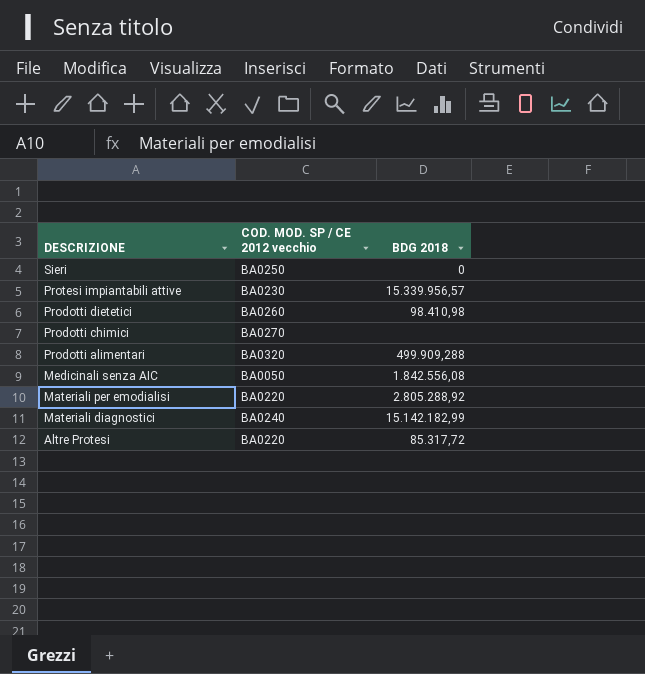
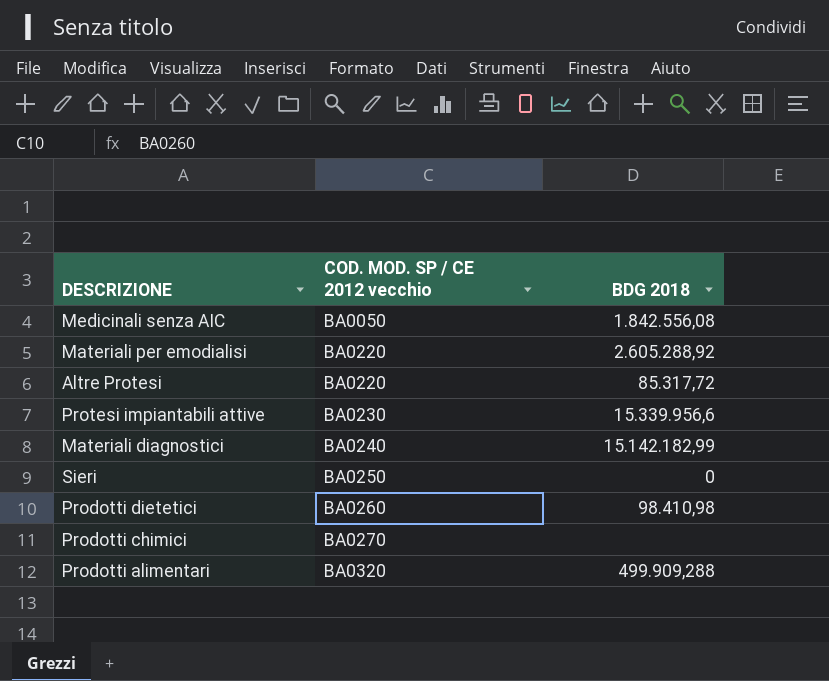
row order: DESCRIZIONE descending -> COD. MOD. SP / CE 2012 vecchio ascending
Materiali per emodialisi | BDG 2018: 2.805.288,92 -> 2.605.288,92
Protesi impiantabili attive | BDG 2018: 15.339.956,57 -> 15.339.956,6

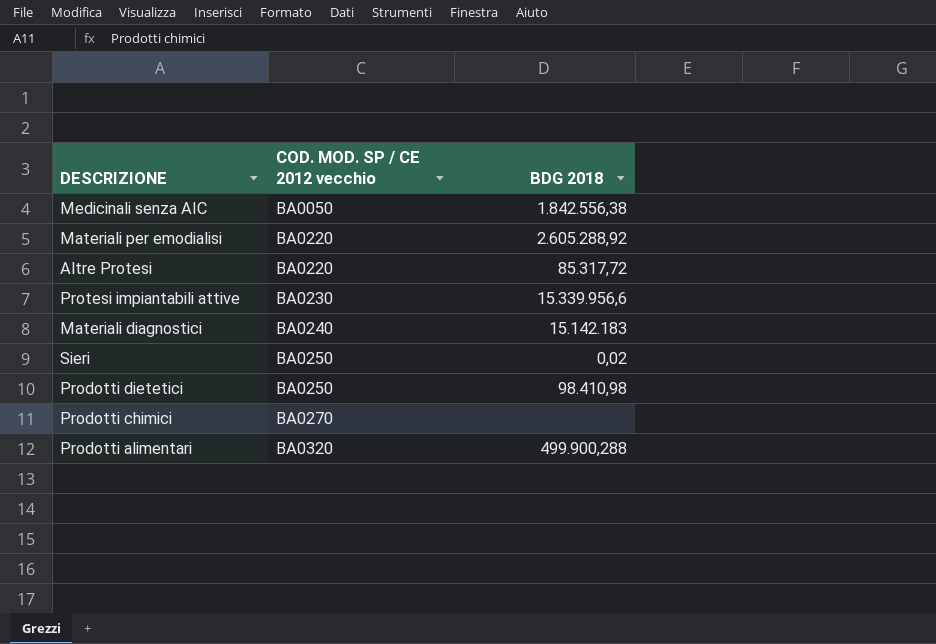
Medicinali senza AIC | BDG 2018: 1.842.556,08 -> 1.842.556,38
Materiali diagnostici | BDG 2018: 15.142.182,99 -> 15.142.183
Sieri | BDG 2018: 0 -> 0,02
Prodotti dietetici | COD. MOD. SP / CE 2012 vecchio: BA0260 -> BA0250
Prodotti alimentari | BDG 2018: 499.909,288 -> 499.900,288

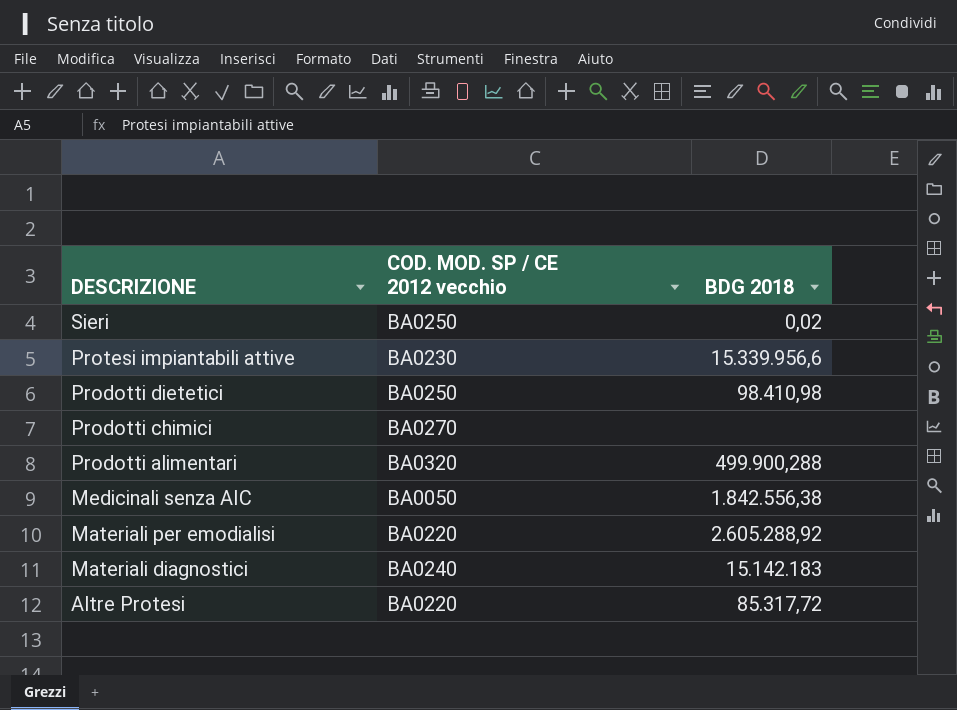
row order: COD. MOD. SP / CE 2012 vecchio ascending -> DESCRIZIONE descending

